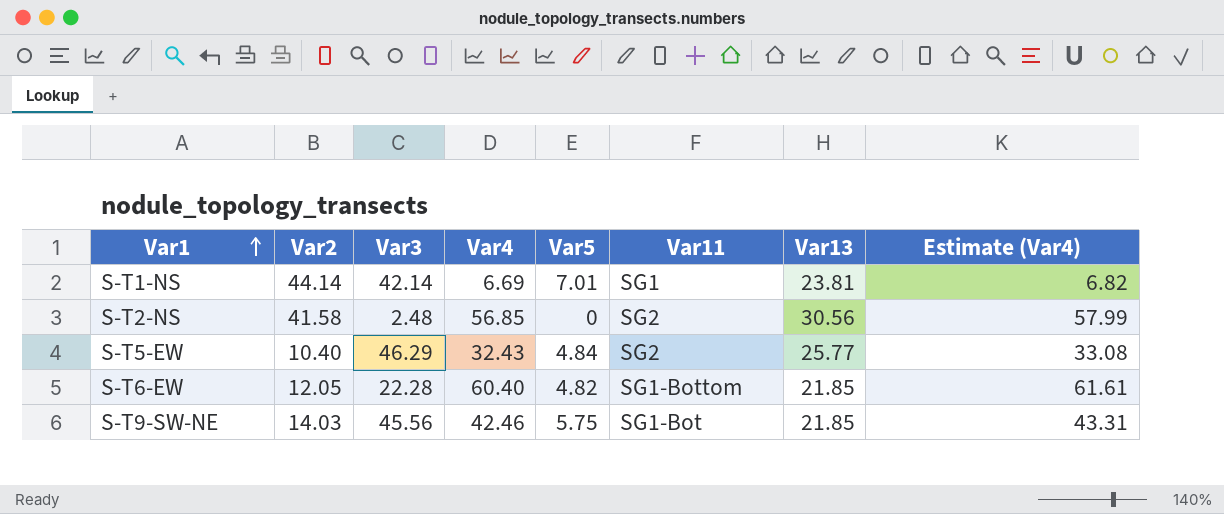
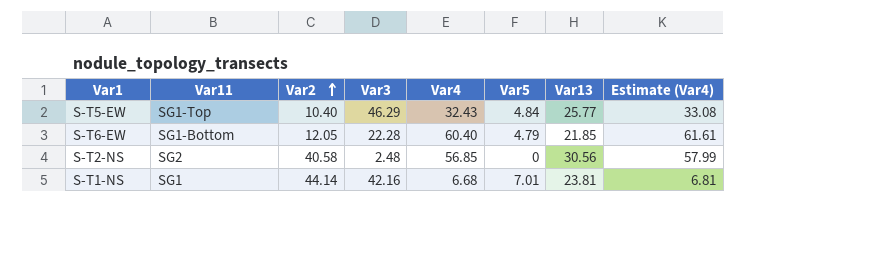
row order: Var1 ascending -> Var2 ascending
column Var11 | position: 6 -> 2
row S-T9-SW-NE: 14.03 | 45.56 | 42.46 | 5.75 | SG1-Bot | 21.85 | 43.31 -> none
S-T5-EW | Var11: SG2 -> SG1-Top
S-T6-EW | Var5: 4.82 -> 4.79
S-T2-NS | Var2: 41.58 -> 40.58
S-T1-NS | Var3: 42.14 -> 42.16
S-T1-NS | Var4: 6.69 -> 6.68
S-T1-NS | Estimate (Var4): 6.82 -> 6.81

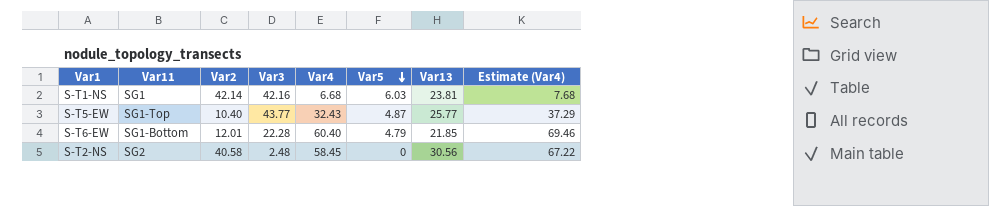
row order: Var2 ascending -> Var5 descending
column Estimate (Var4) | formula: [Var4] * 1.02 -> [Var4] * 1.15
S-T1-NS | Var2: 44.14 -> 42.14
S-T1-NS | Var5: 7.01 -> 6.03
S-T5-EW | Var3: 46.29 -> 43.77
S-T5-EW | Var5: 4.84 -> 4.87
S-T6-EW | Var2: 12.05 -> 12.01
S-T2-NS | Var4: 56.85 -> 58.45

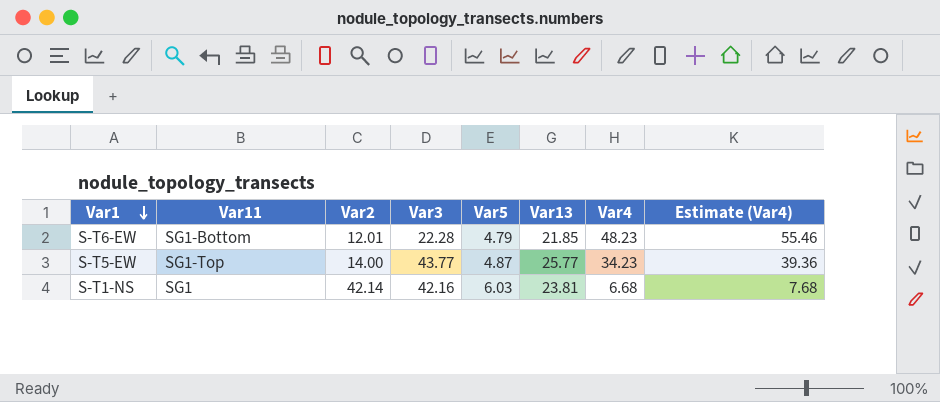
row order: Var5 descending -> Var1 descending
column Var4 | position: 5 -> 7
row S-T2-NS: SG2 | 40.58 | 2.48 | 58.45 | 0 | 30.56 | 67.22 -> none
S-T6-EW | Var4: 60.40 -> 48.23
S-T6-EW | Estimate (Var4): 69.46 -> 55.46
S-T5-EW | Var2: 10.40 -> 14.00
S-T5-EW | Var4: 32.43 -> 34.23
S-T5-EW | Estimate (Var4): 37.29 -> 39.36

